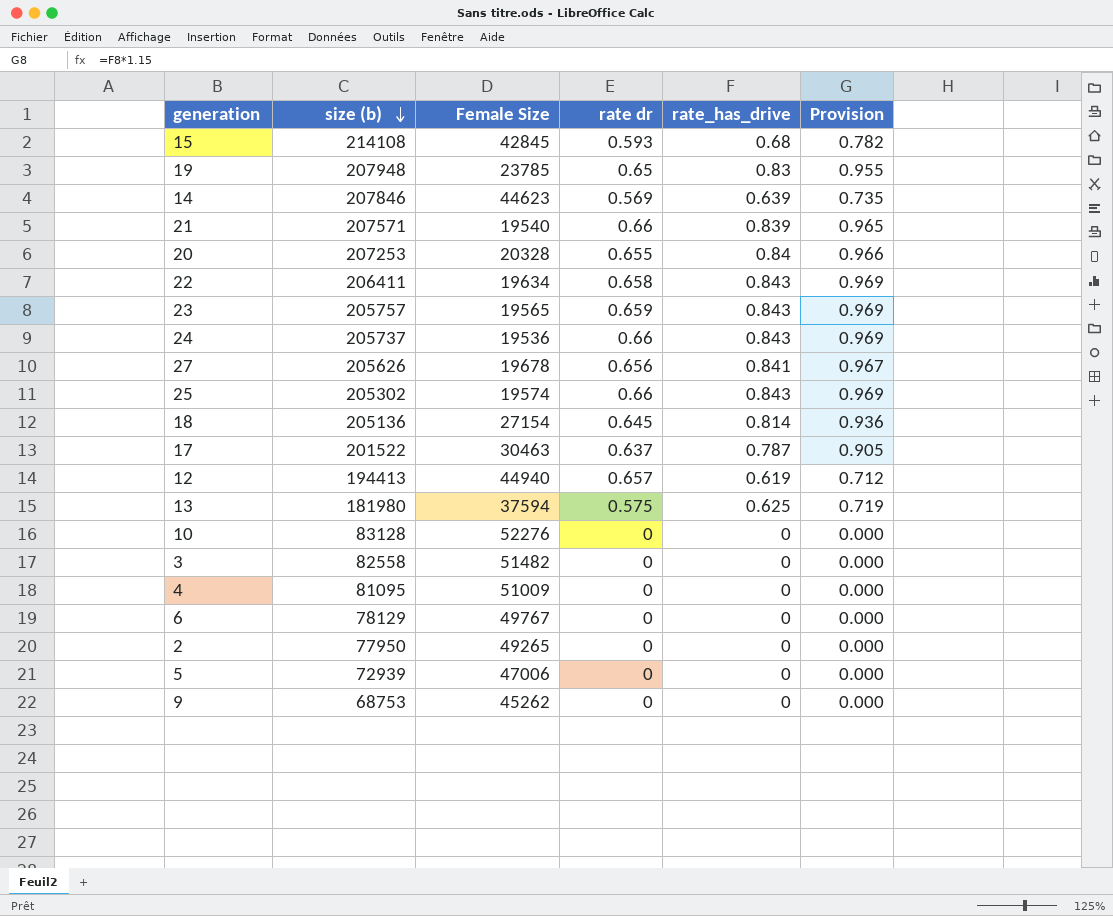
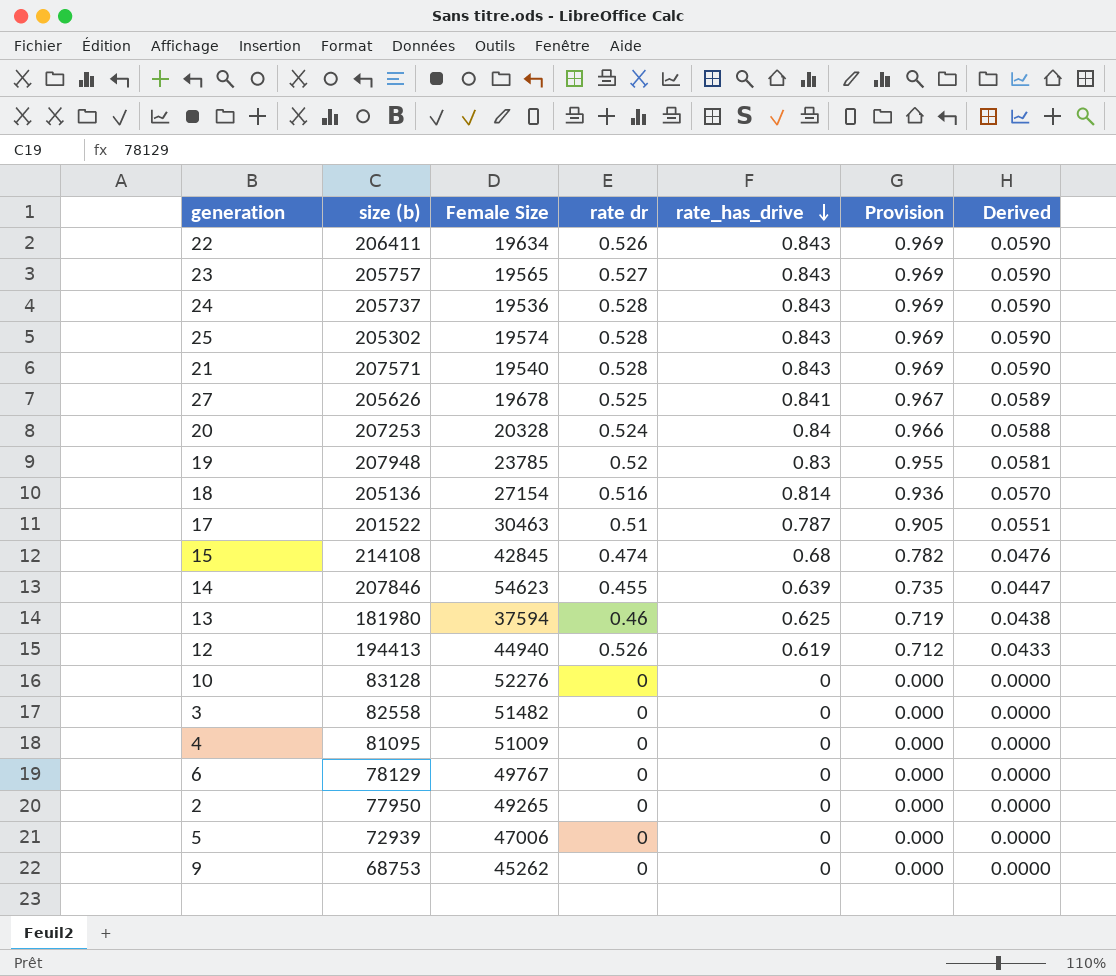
row order: size (b) descending -> rate_has_drive descending
column Derived | formula: none -> [rate_has_drive] * 0.07
22 | rate dr: 0.658 -> 0.526
23 | rate dr: 0.659 -> 0.527
24 | rate dr: 0.66 -> 0.528
25 | rate dr: 0.66 -> 0.528
21 | rate dr: 0.66 -> 0.528
21 | rate_has_drive: 0.839 -> 0.843
21 | Provision: 0.965 -> 0.969
27 | rate dr: 0.656 -> 0.525
20 | rate dr: 0.655 -> 0.524
19 | rate dr: 0.65 -> 0.52
18 | rate dr: 0.645 -> 0.516
17 | rate dr: 0.637 -> 0.51
15 | rate dr: 0.593 -> 0.474
14 | Female Size: 44623 -> 54623
14 | rate dr: 0.569 -> 0.455
13 | rate dr: 0.575 -> 0.46
12 | rate dr: 0.657 -> 0.526

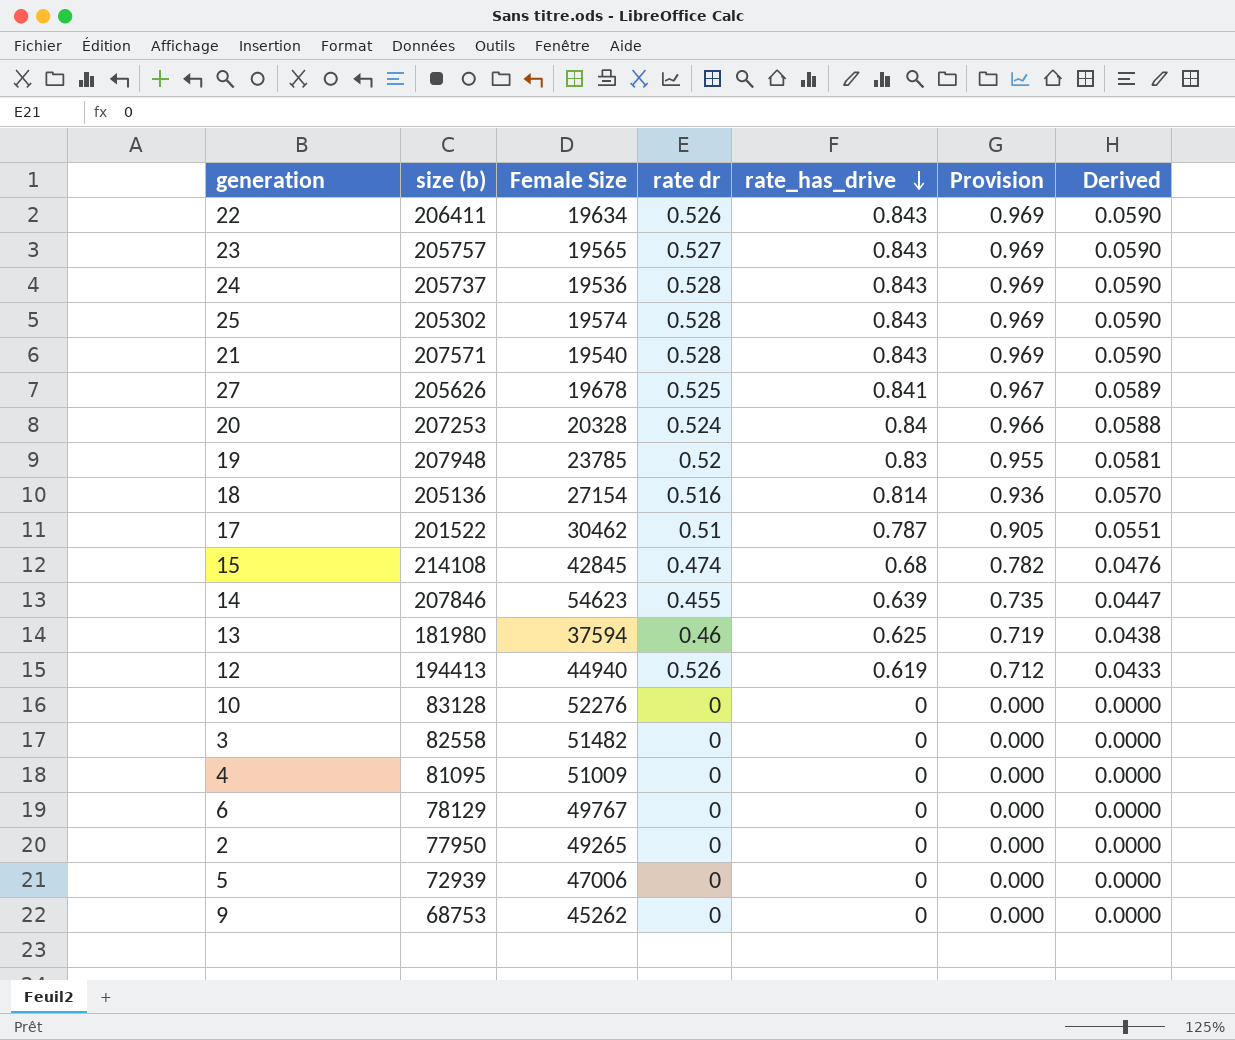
17 | Female Size: 30463 -> 30462

